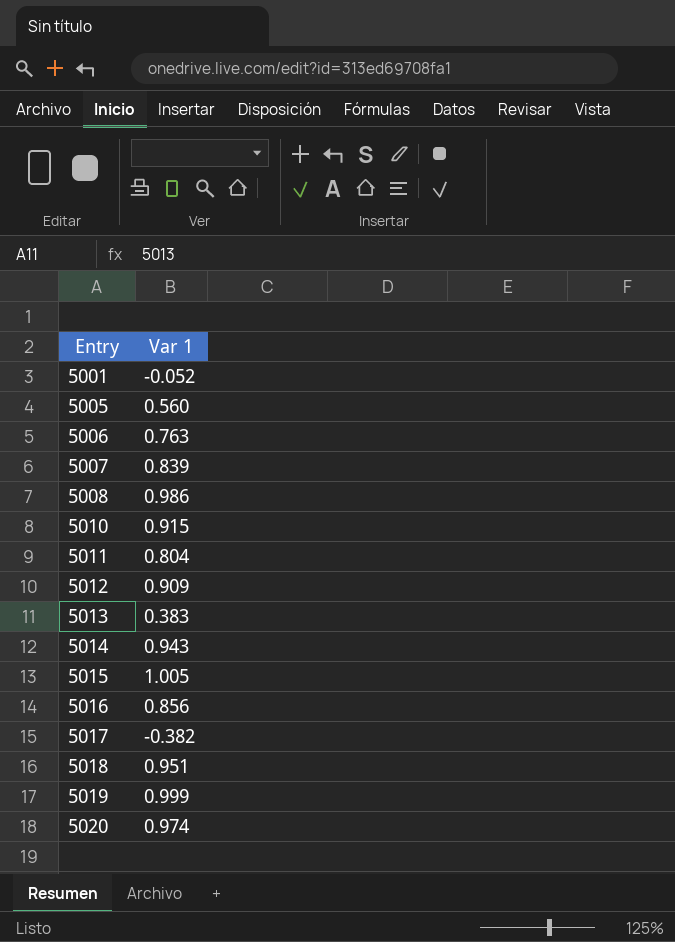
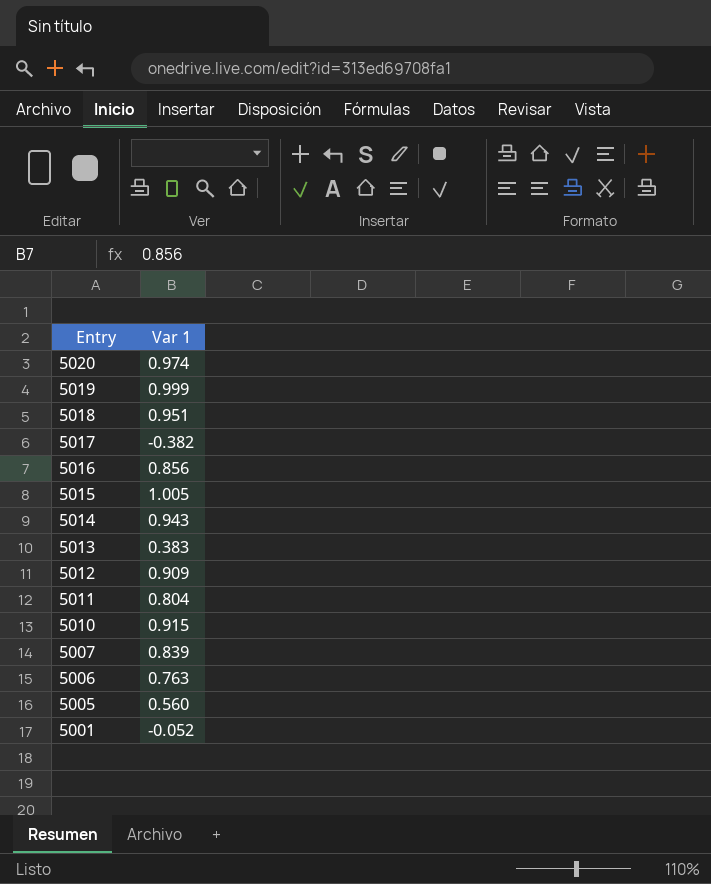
row order: Entry ascending -> Entry descending
row 5008: 0.986 -> none

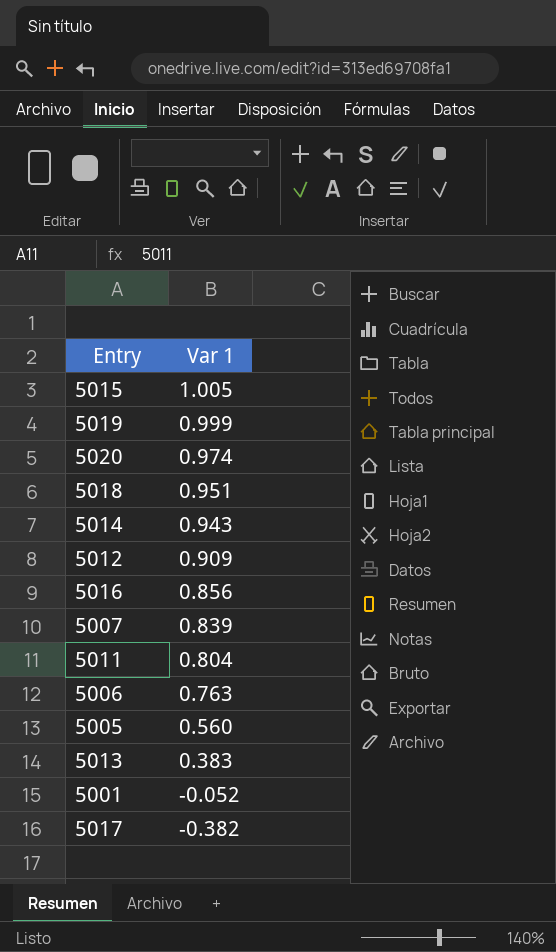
row order: Entry descending -> Var 1 descending
row 5010: 0.915 -> none

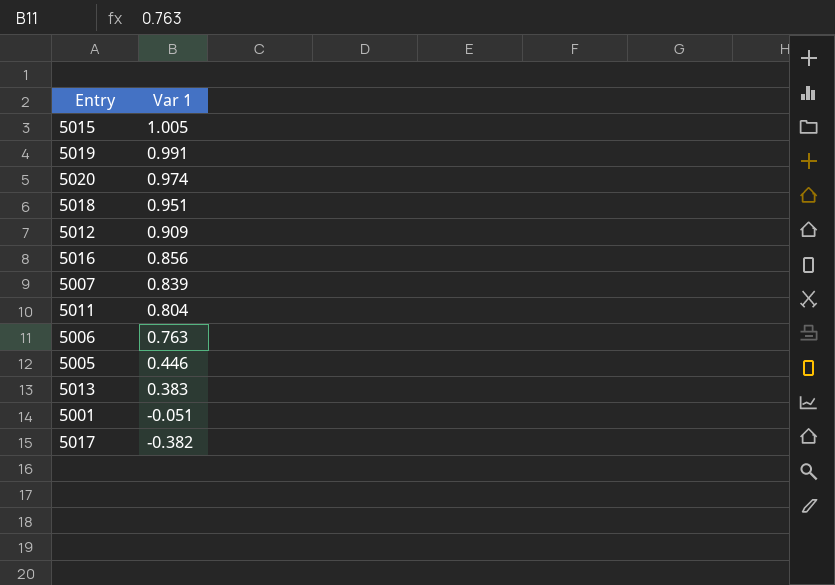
row 5014: 0.943 -> none
5019 | Var 1: 0.999 -> 0.991
5005 | Var 1: 0.560 -> 0.446
5001 | Var 1: -0.052 -> -0.051

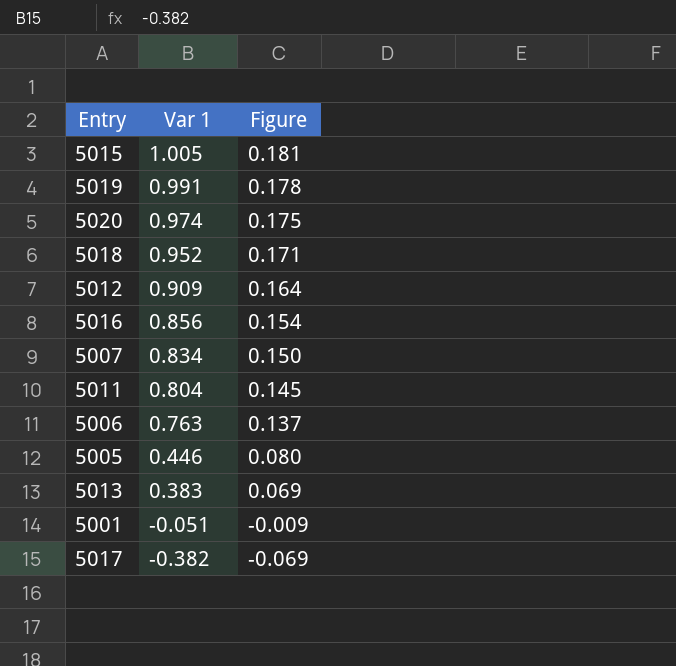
column Figure | formula: none -> [Var 1] * 0.18
5018 | Var 1: 0.951 -> 0.952
5007 | Var 1: 0.839 -> 0.834

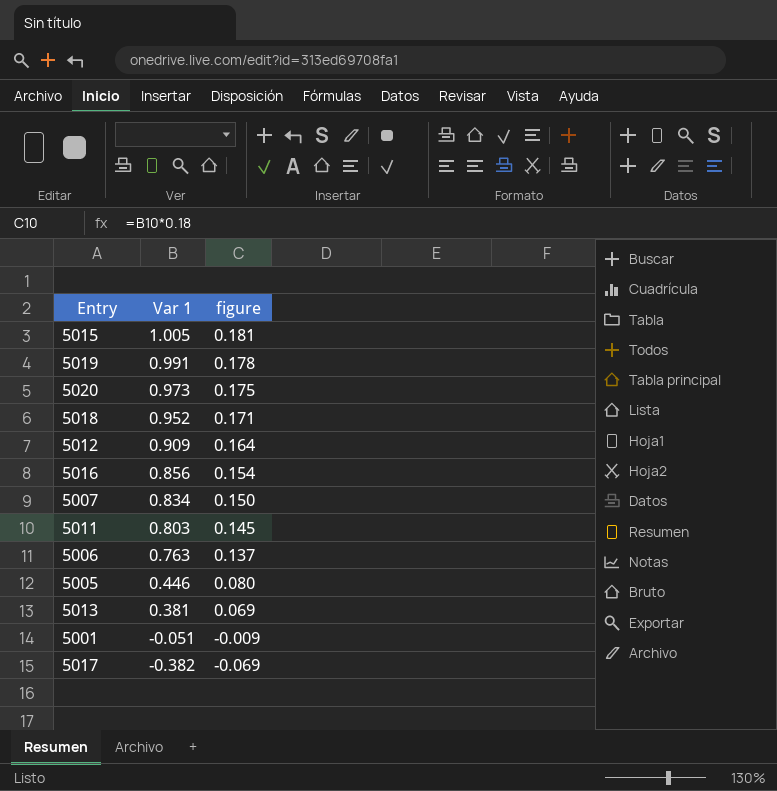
column name: Figure -> figure
5020 | Var 1: 0.974 -> 0.973
5011 | Var 1: 0.804 -> 0.803
5013 | Var 1: 0.383 -> 0.381

